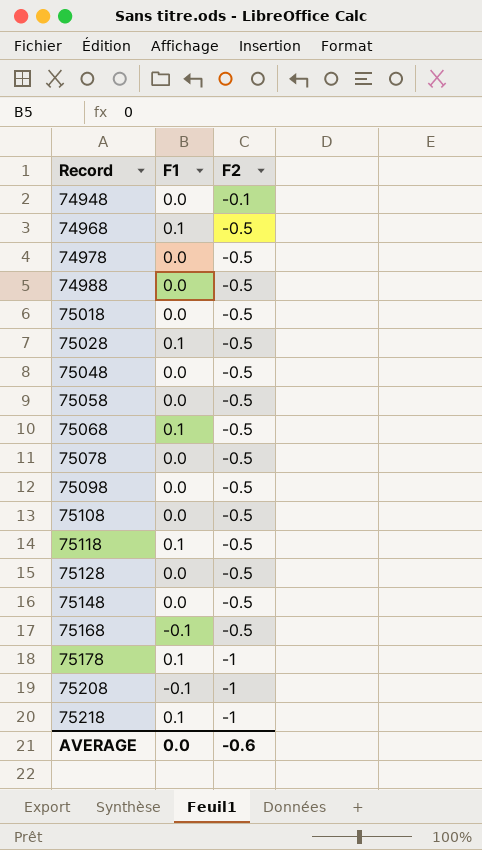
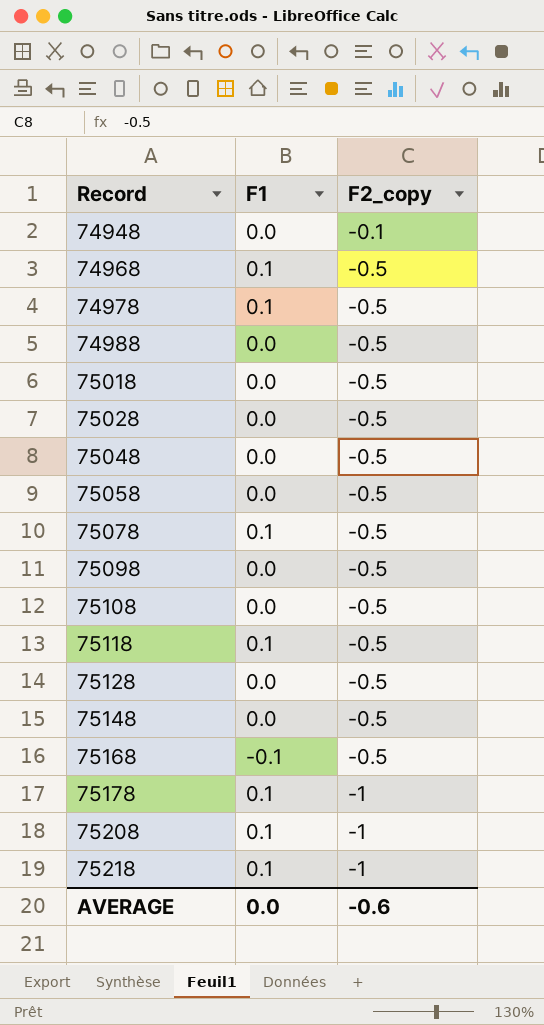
column name: F2 -> F2_copy
row 75068: 0.1 | -0.5 -> none
74978 | F1: 0.0 -> 0.1
75028 | F1: 0.1 -> 0.0
75078 | F1: 0.0 -> 0.1
75208 | F1: -0.1 -> 0.1

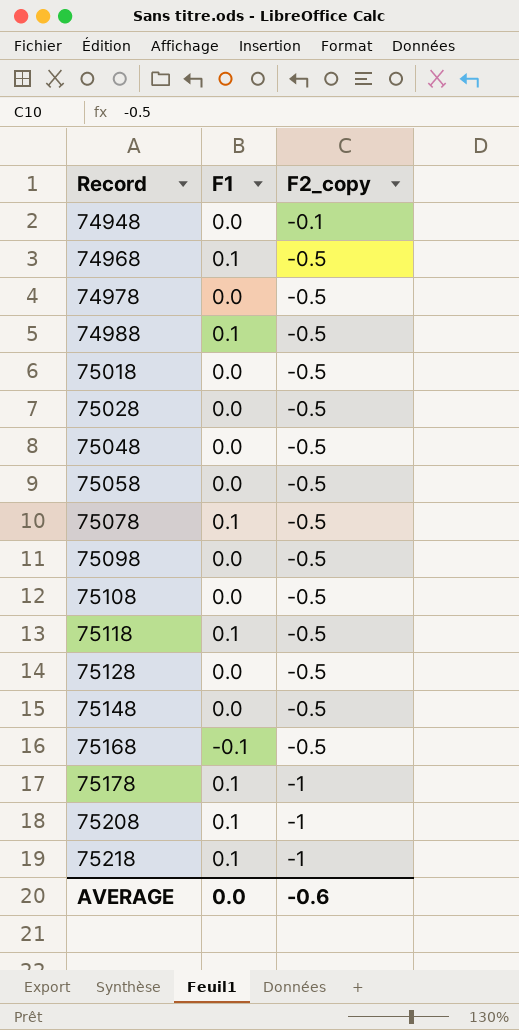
74978 | F1: 0.1 -> 0.0
74988 | F1: 0.0 -> 0.1

